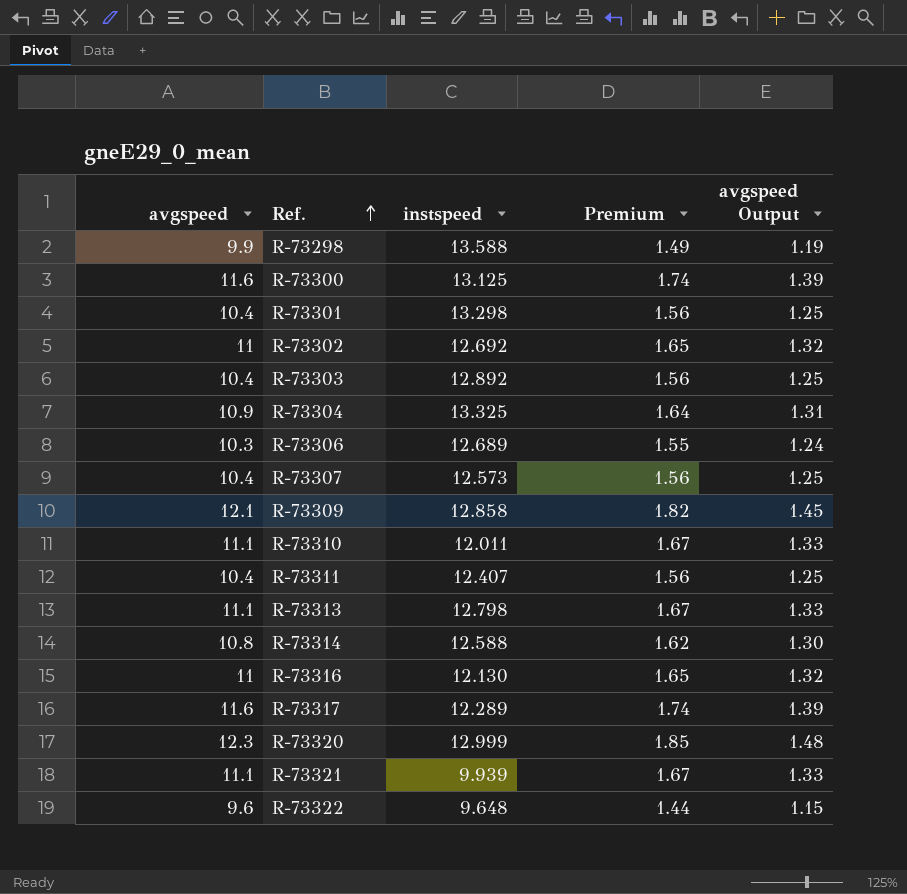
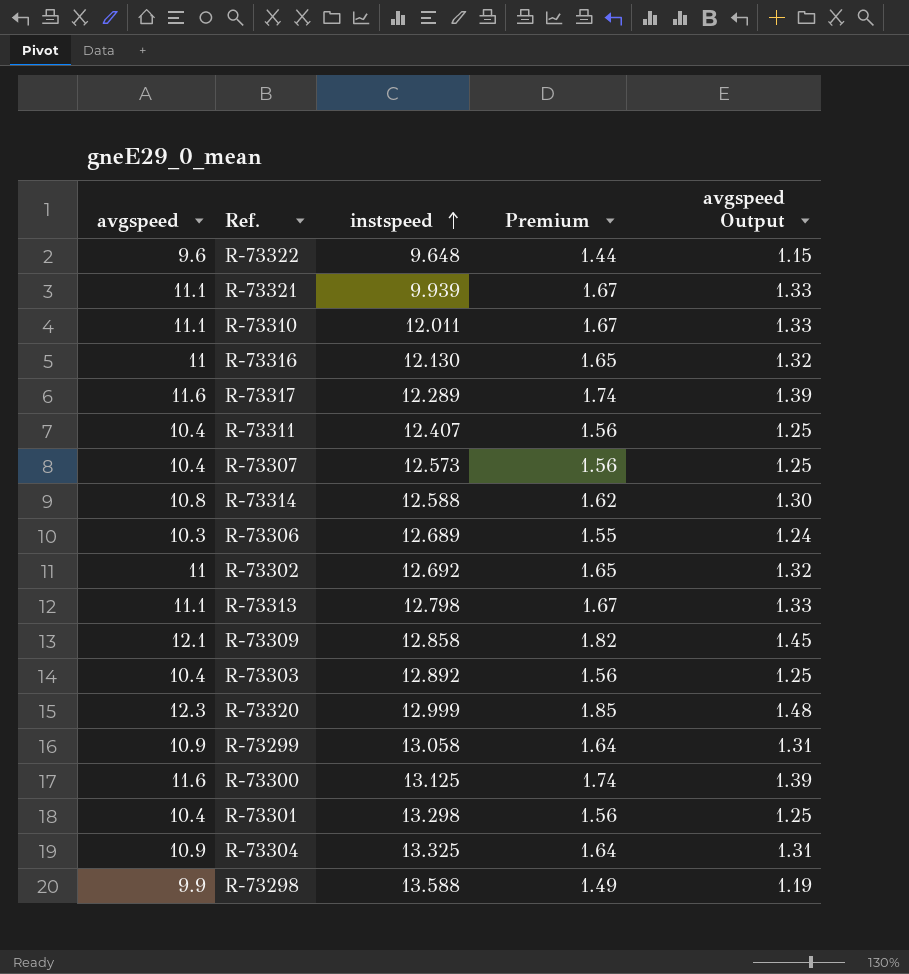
row order: Ref. ascending -> instspeed ascending
row R-73299: none -> 10.9 | 13.058 | 1.64 | 1.31

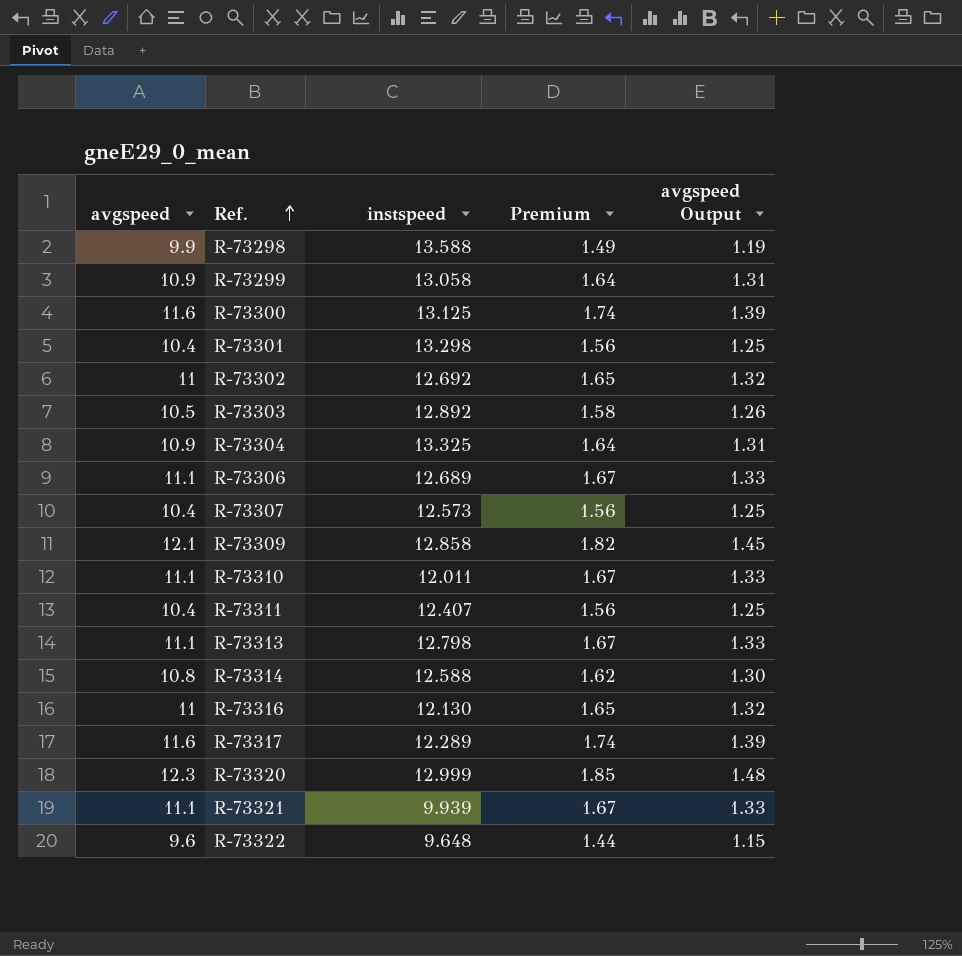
row order: instspeed ascending -> Ref. ascending
R-73303 | avgspeed: 10.4 -> 10.5
R-73303 | Premium: 1.56 -> 1.58
R-73303 | avgspeed Output: 1.25 -> 1.26
R-73306 | avgspeed: 10.3 -> 11.1
R-73306 | Premium: 1.55 -> 1.67
R-73306 | avgspeed Output: 1.24 -> 1.33

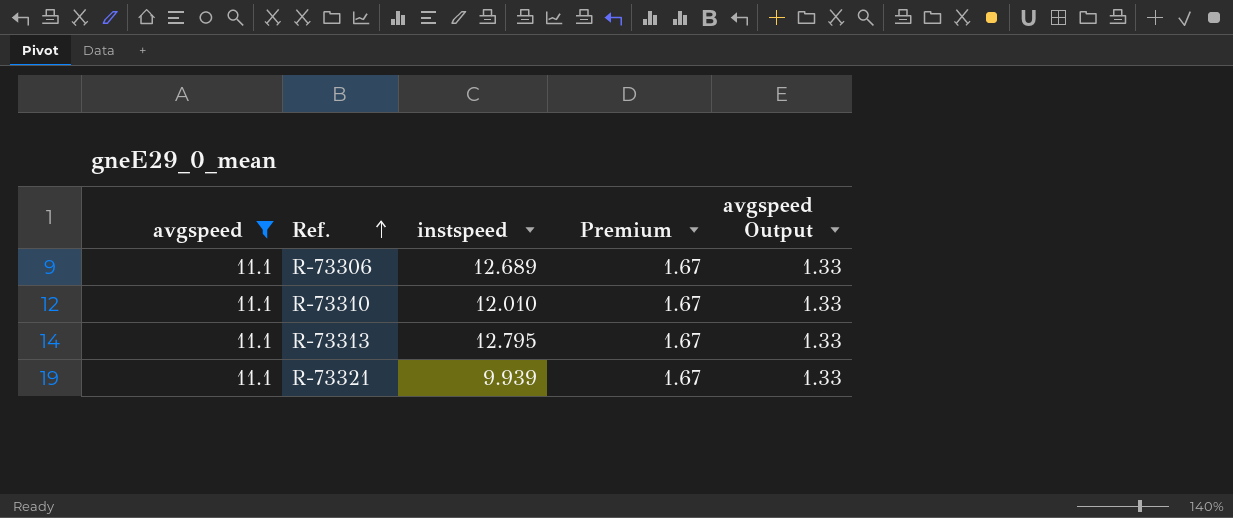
filter: none -> avgspeed = 11.1
R-73310 | instspeed: 12.011 -> 12.010
R-73313 | instspeed: 12.798 -> 12.795

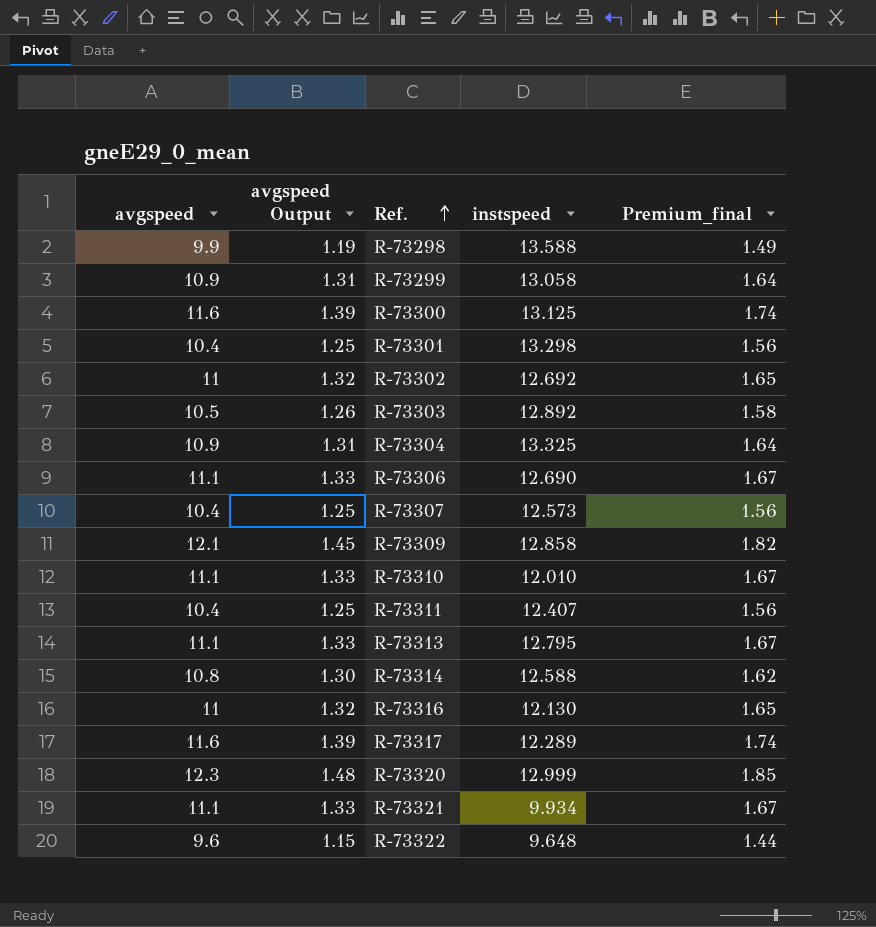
filter: avgspeed = 11.1 -> none
column avgspeed Output | position: 5 -> 2
column name: Premium -> Premium_final
R-73306 | instspeed: 12.689 -> 12.690
R-73321 | instspeed: 9.939 -> 9.934

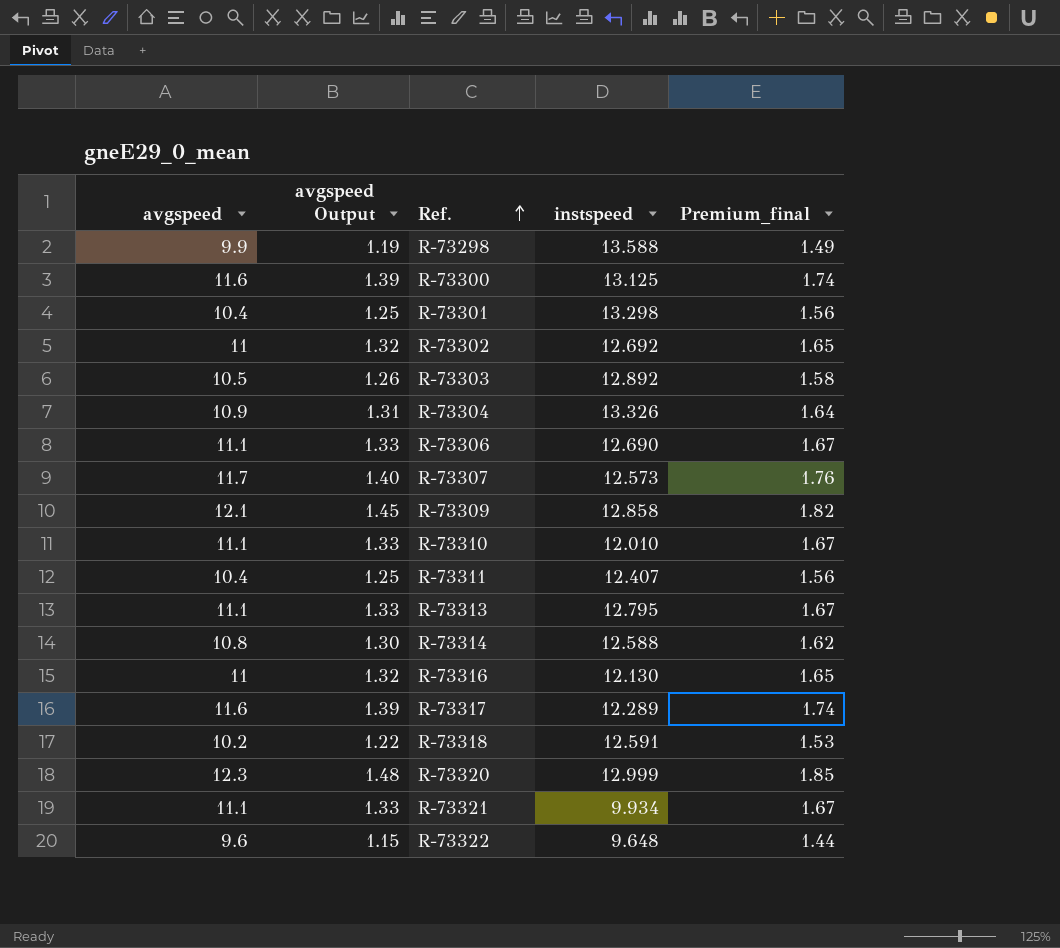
row R-73299: 10.9 | 1.31 | 13.058 | 1.64 -> none
R-73304 | instspeed: 13.325 -> 13.326
R-73307 | avgspeed: 10.4 -> 11.7
R-73307 | avgspeed Output: 1.25 -> 1.40
R-73307 | Premium_final: 1.56 -> 1.76
row R-73318: none -> 10.2 | 1.22 | 12.591 | 1.53

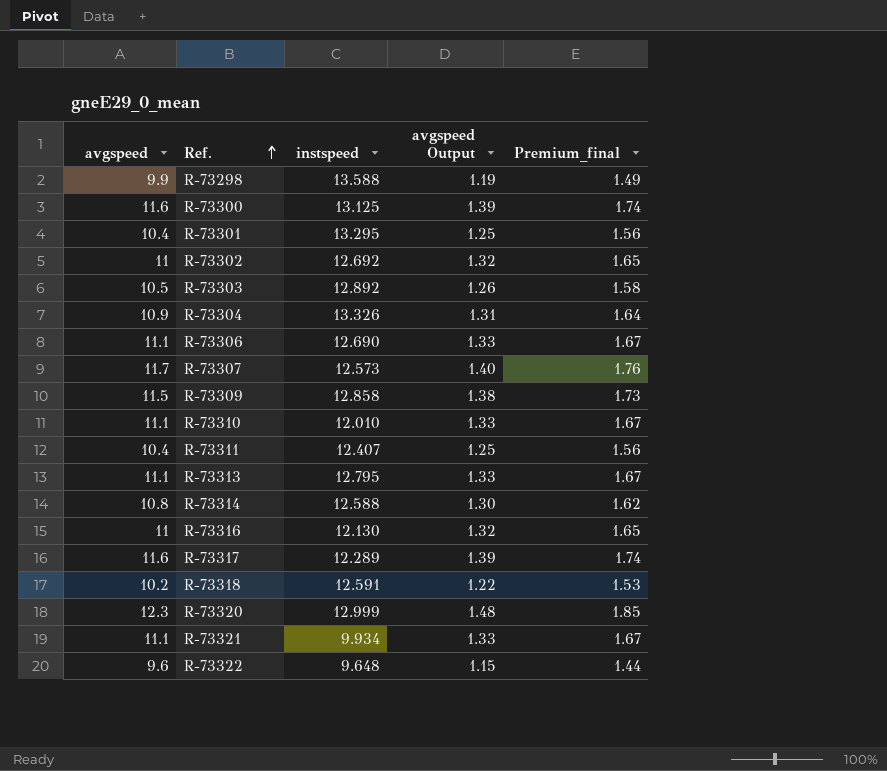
column avgspeed Output | position: 2 -> 4
R-73301 | instspeed: 13.298 -> 13.295
R-73309 | avgspeed: 12.1 -> 11.5
R-73309 | avgspeed Output: 1.45 -> 1.38
R-73309 | Premium_final: 1.82 -> 1.73

